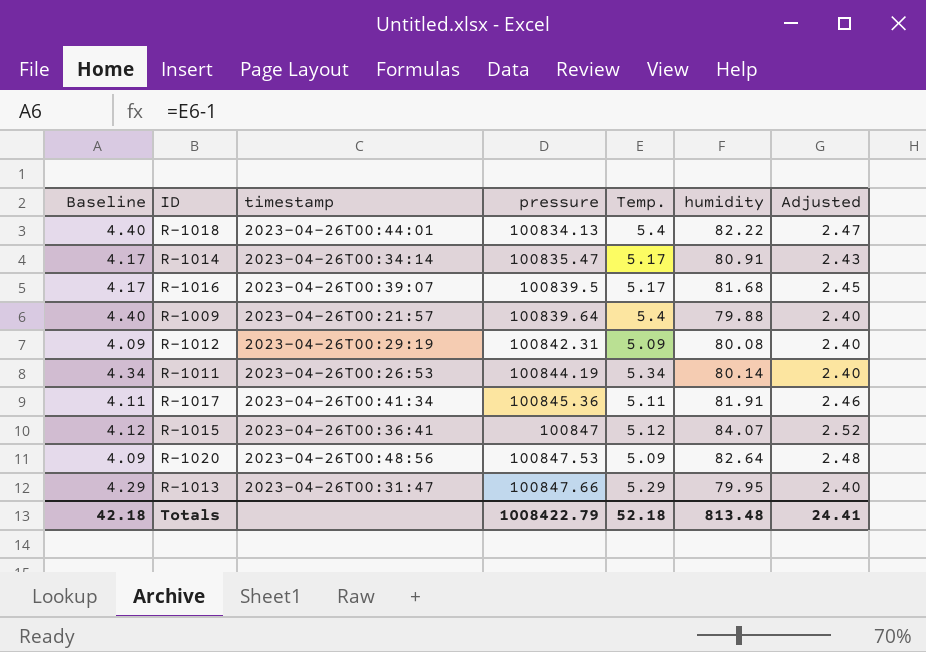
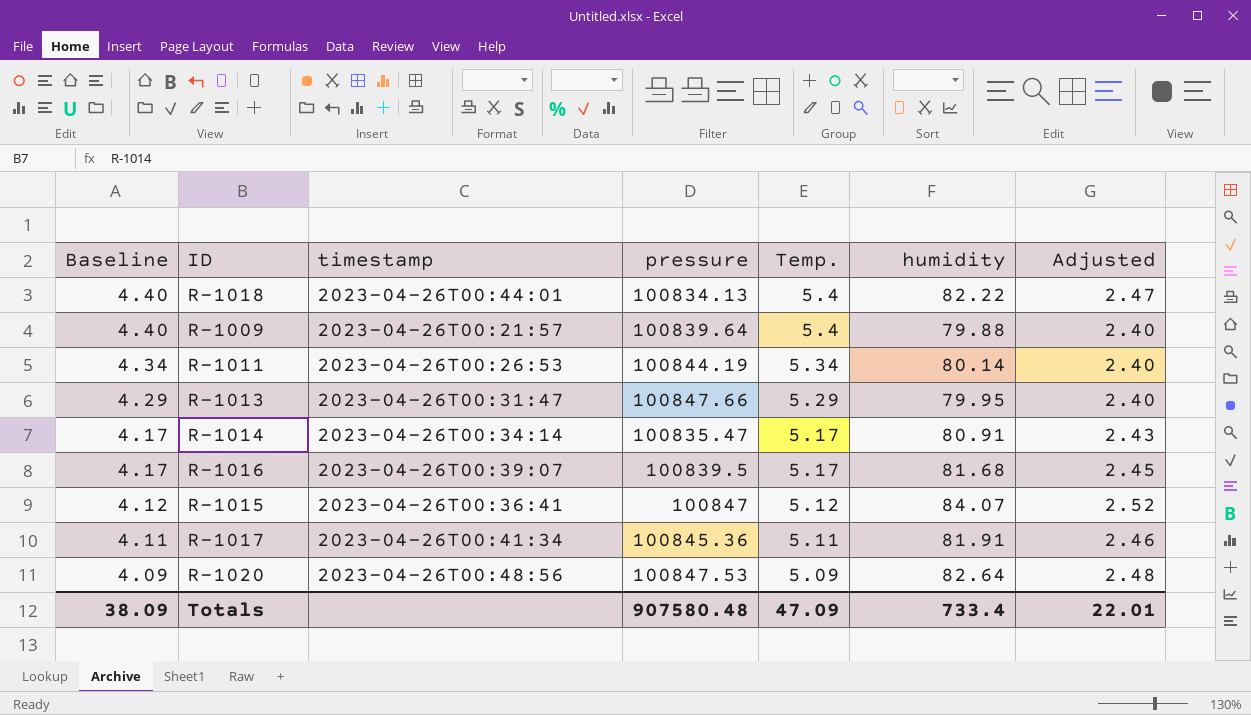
row order: pressure ascending -> Baseline descending
row R-1012: 4.09 | 2023-04-26T00:29:19 | 100842.31 | 5.09 | 80.08 | 2.40 -> none
Totals | Baseline: 42.18 -> 38.09
Totals | pressure: 1008422.79 -> 907580.48
Totals | Temp.: 52.18 -> 47.09
Totals | humidity: 813.48 -> 733.4
Totals | Adjusted: 24.41 -> 22.01

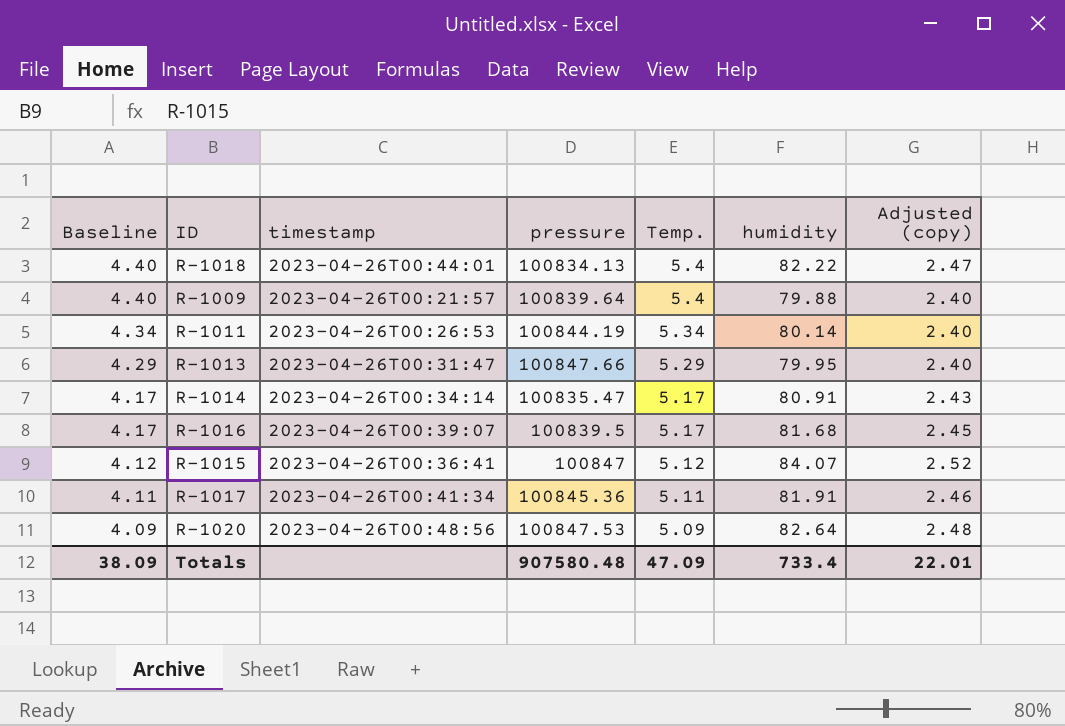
column name: Adjusted -> Adjusted (copy)

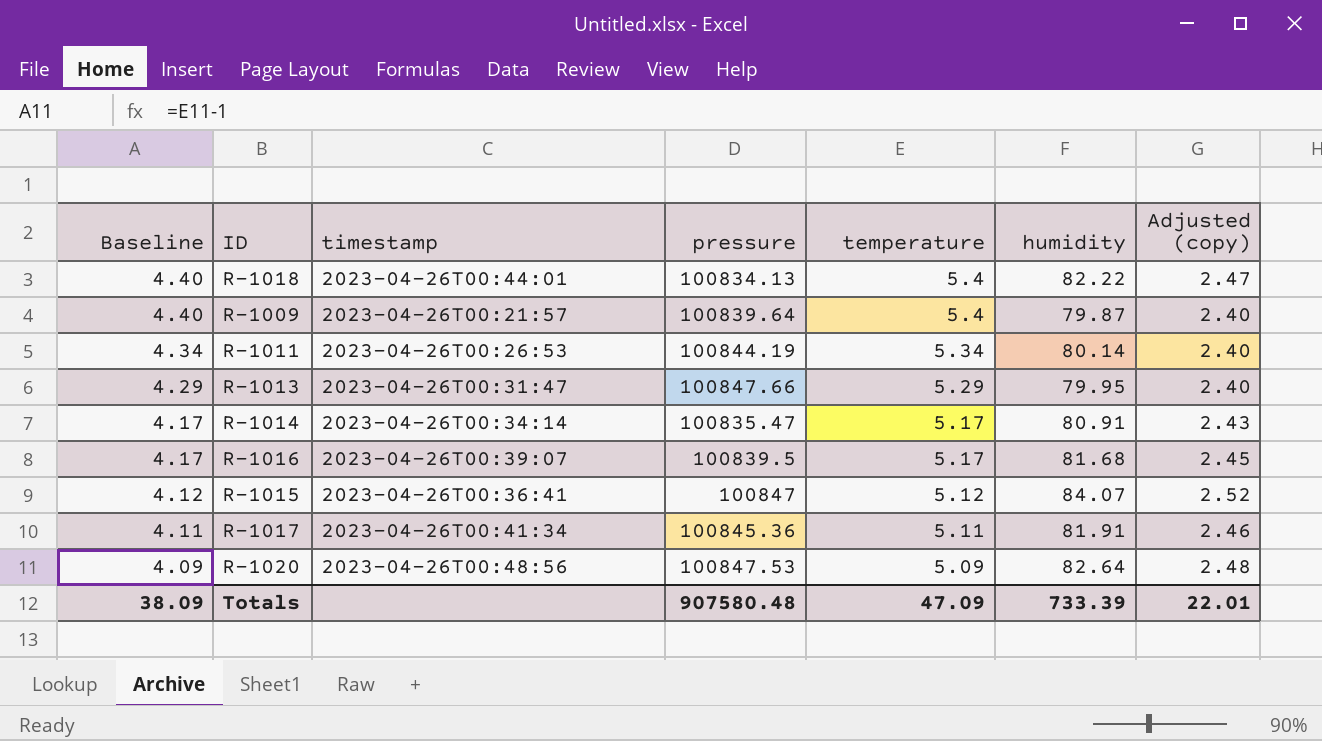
column name: Temp. -> temperature
R-1009 | humidity: 79.88 -> 79.87
Totals | humidity: 733.4 -> 733.39

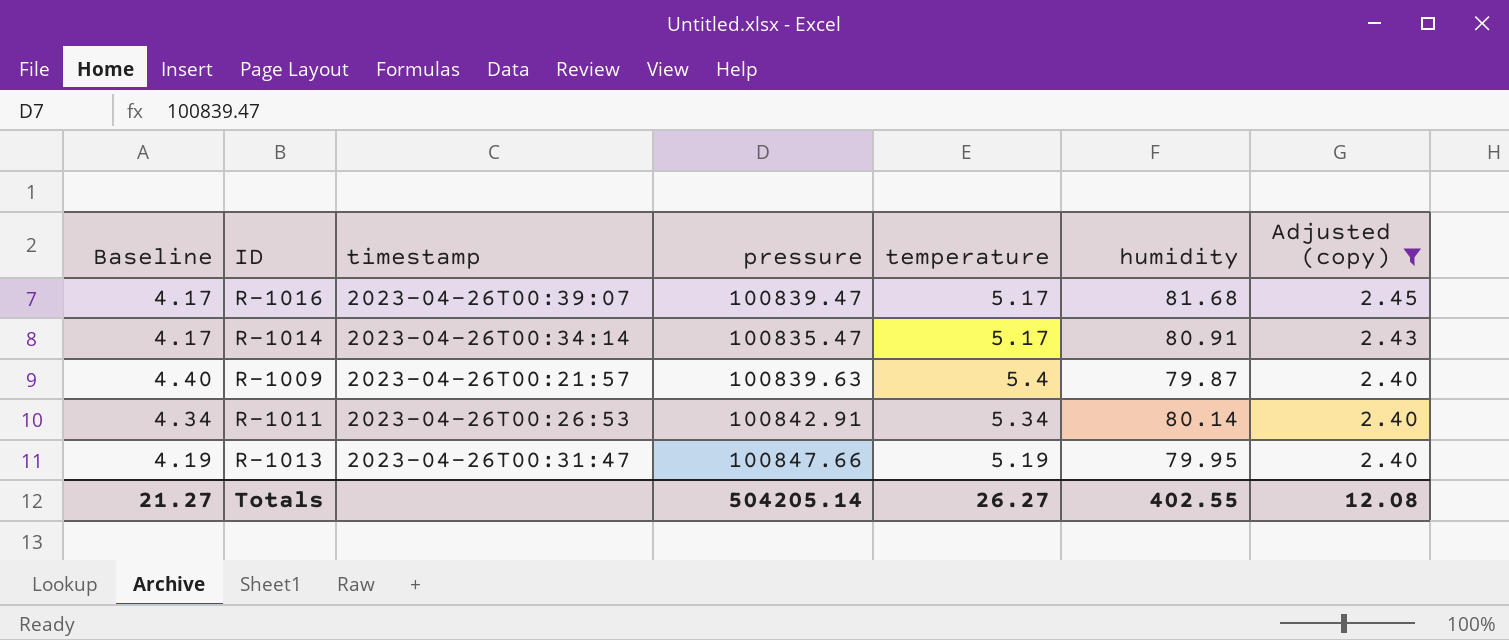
filter: none -> Adjusted (copy) <= 2.45
row order: Baseline descending -> Adjusted (copy) descending
R-1016 | pressure: 100839.5 -> 100839.47
R-1009 | pressure: 100839.64 -> 100839.63
R-1011 | pressure: 100844.19 -> 100842.91
R-1013 | Baseline: 4.29 -> 4.19
R-1013 | temperature: 5.29 -> 5.19
Totals | Baseline: 38.09 -> 21.27
Totals | pressure: 907580.48 -> 504205.14
Totals | temperature: 47.09 -> 26.27
Totals | humidity: 733.39 -> 402.55
Totals | Adjusted (copy): 22.01 -> 12.08

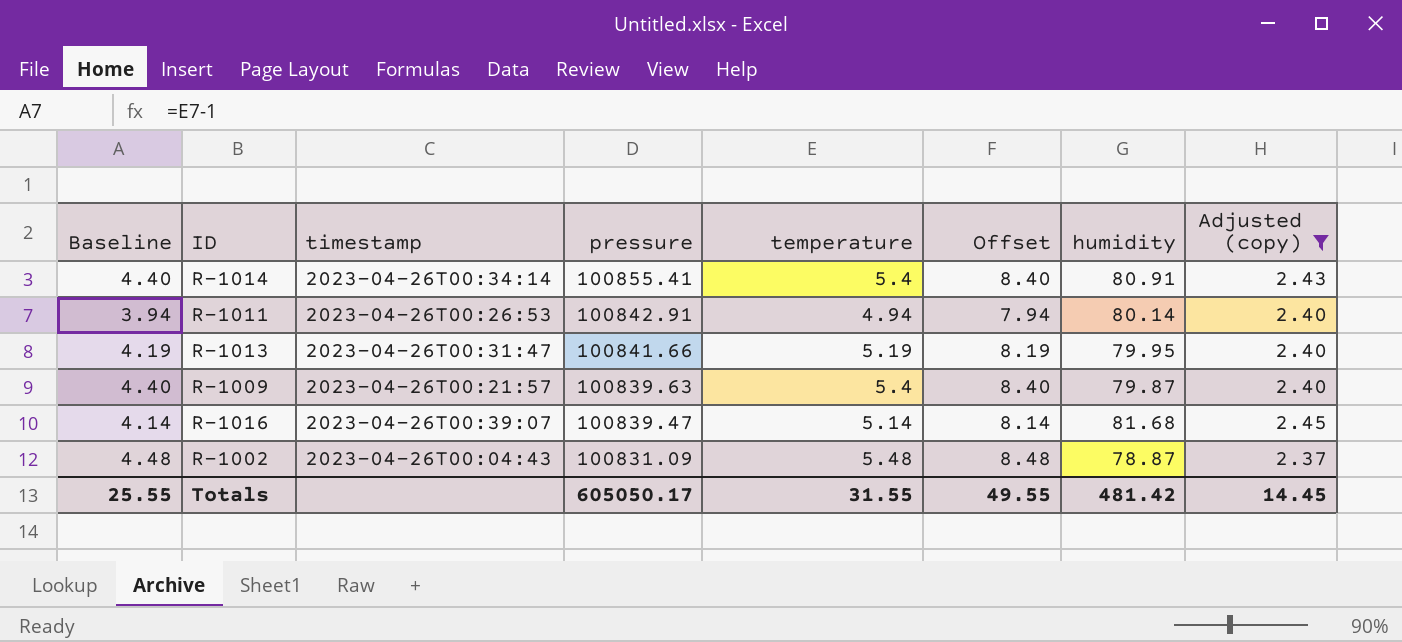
row order: Adjusted (copy) descending -> pressure descending
column Offset | formula: none -> [temperature] + 3
R-1014 | Baseline: 4.17 -> 4.40
R-1014 | pressure: 100835.47 -> 100855.41
R-1014 | temperature: 5.17 -> 5.4
R-1011 | Baseline: 4.34 -> 3.94
R-1011 | temperature: 5.34 -> 4.94
R-1013 | pressure: 100847.66 -> 100841.66
R-1016 | Baseline: 4.17 -> 4.14
R-1016 | temperature: 5.17 -> 5.14
row R-1002: none -> 4.48 | 2023-04-26T00:04:43 | 100831.09 | 5.48 | 8.48 | 78.87 | 2.37
Totals | Baseline: 21.27 -> 25.55
Totals | pressure: 504205.14 -> 605050.17
Totals | temperature: 26.27 -> 31.55
Totals | humidity: 402.55 -> 481.42
Totals | Adjusted (copy): 12.08 -> 14.45

